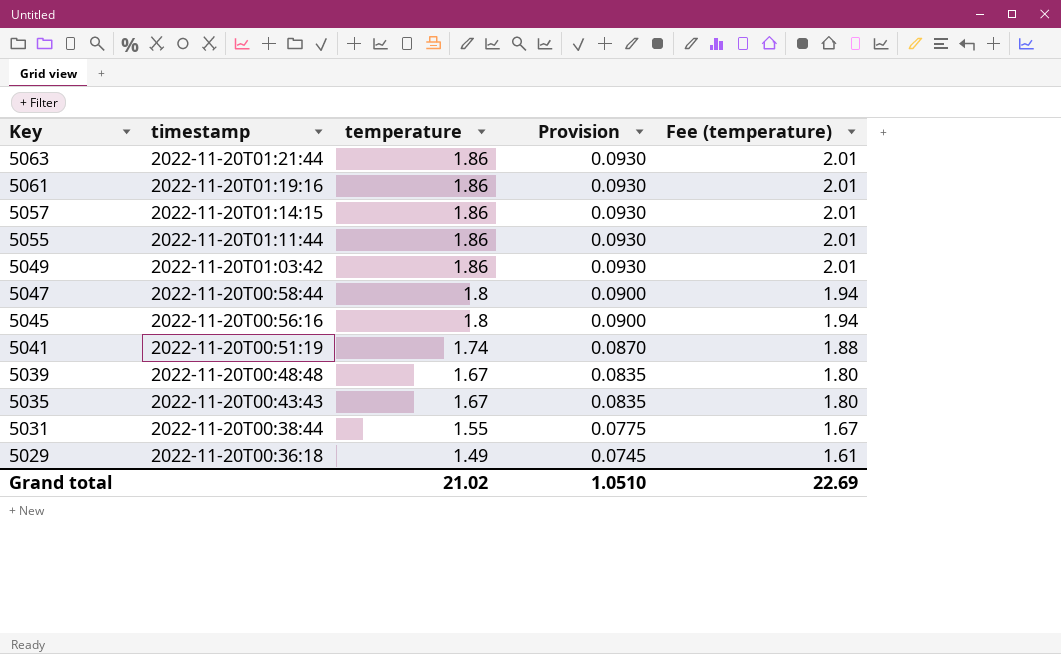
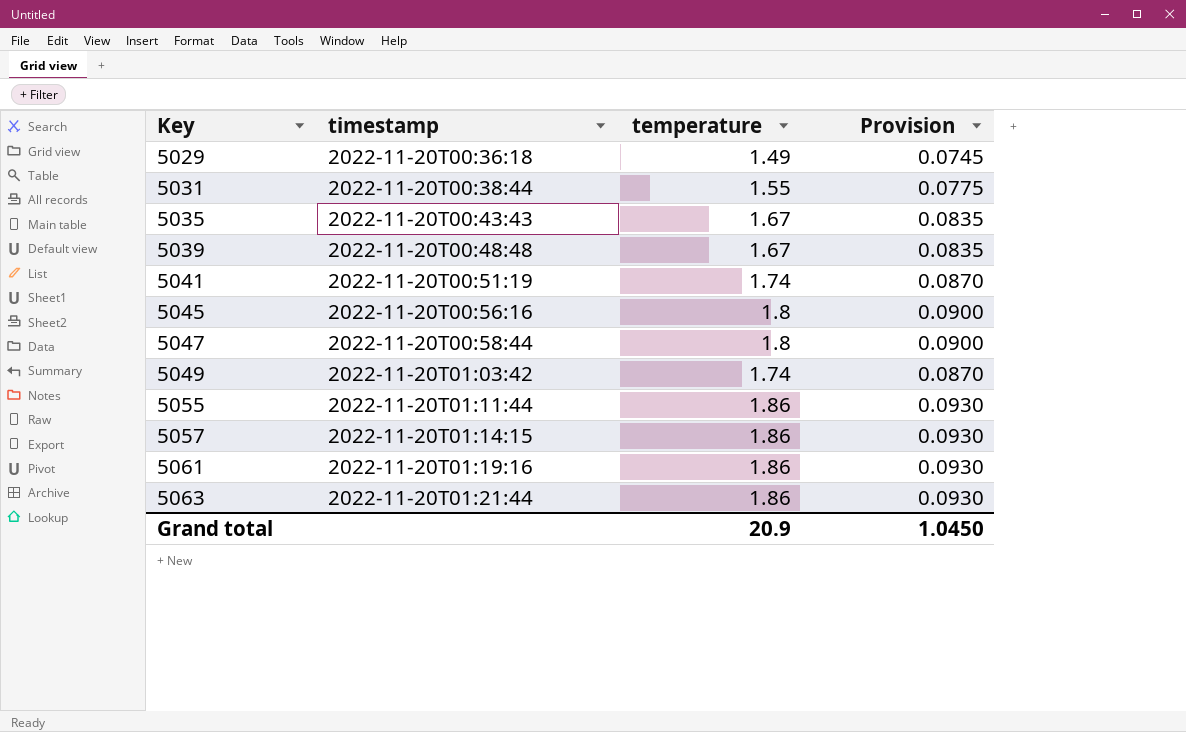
row order: Key descending -> Key ascending
column Fee (temperature) | formula: [temperature] * 1.08 -> none
5049 | temperature: 1.86 -> 1.74
5049 | Provision: 0.0930 -> 0.0870
Grand total | temperature: 21.02 -> 20.9
Grand total | Provision: 1.0510 -> 1.0450

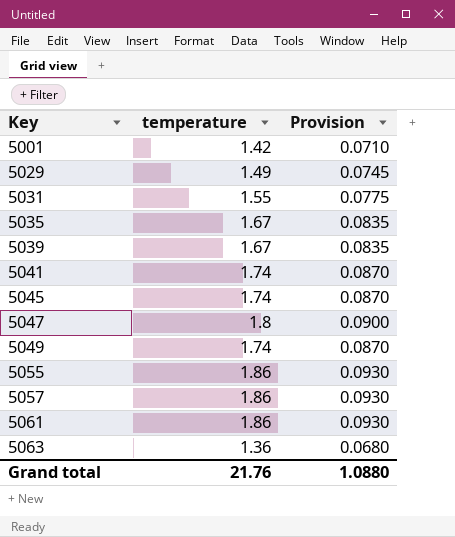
column timestamp | position: 2 -> none
row 5001: none -> 1.42 | 0.0710
5045 | temperature: 1.8 -> 1.74
5045 | Provision: 0.0900 -> 0.0870
5063 | temperature: 1.86 -> 1.36
5063 | Provision: 0.0930 -> 0.0680
Grand total | temperature: 20.9 -> 21.76
Grand total | Provision: 1.0450 -> 1.0880

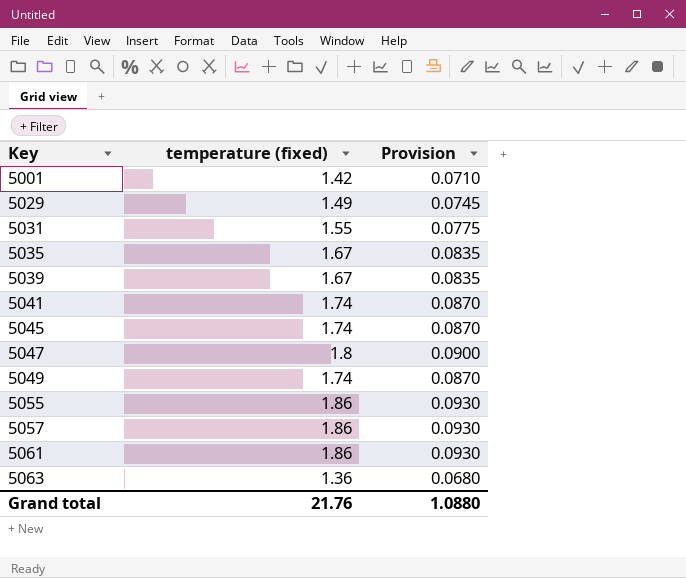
column name: temperature -> temperature (fixed)

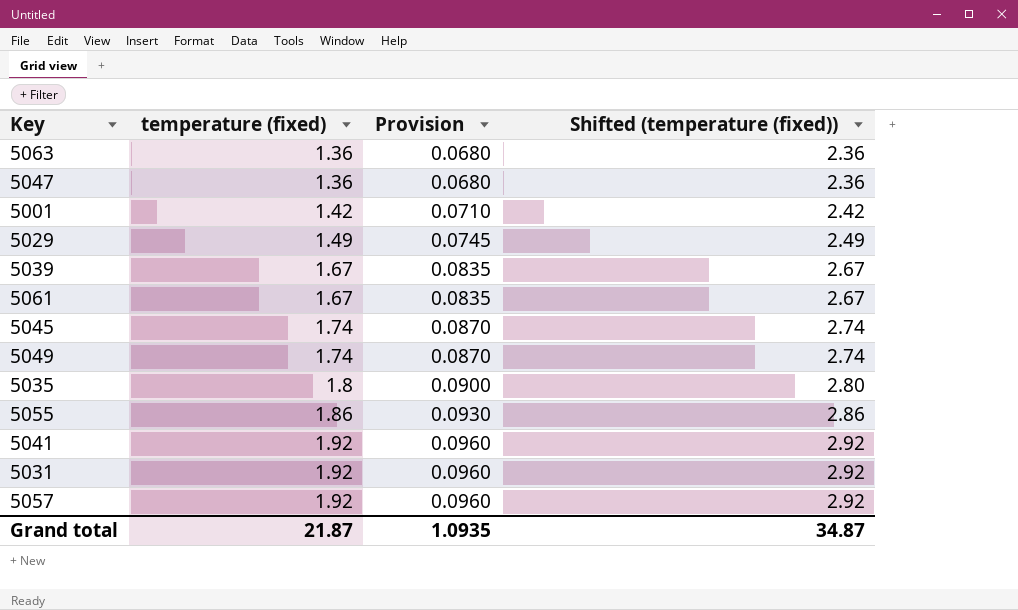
row order: Key ascending -> temperature (fixed) ascending
column Shifted (temperature (fixed)) | formula: none -> [temperature (fixed)] + 1
5047 | temperature (fixed): 1.8 -> 1.36
5047 | Provision: 0.0900 -> 0.0680
5061 | temperature (fixed): 1.86 -> 1.67
5061 | Provision: 0.0930 -> 0.0835
5035 | temperature (fixed): 1.67 -> 1.8
5035 | Provision: 0.0835 -> 0.0900
5041 | temperature (fixed): 1.74 -> 1.92
5041 | Provision: 0.0870 -> 0.0960
5031 | temperature (fixed): 1.55 -> 1.92
5031 | Provision: 0.0775 -> 0.0960
5057 | temperature (fixed): 1.86 -> 1.92
5057 | Provision: 0.0930 -> 0.0960
Grand total | temperature (fixed): 21.76 -> 21.87
Grand total | Provision: 1.0880 -> 1.0935

